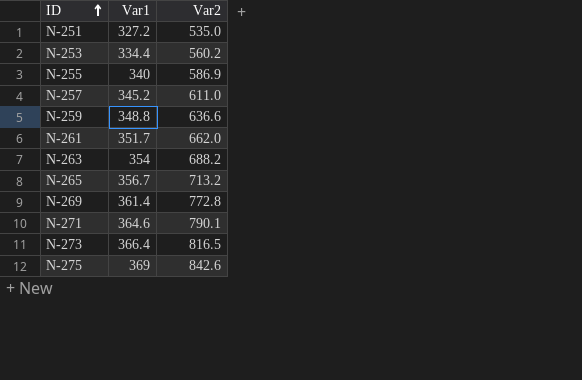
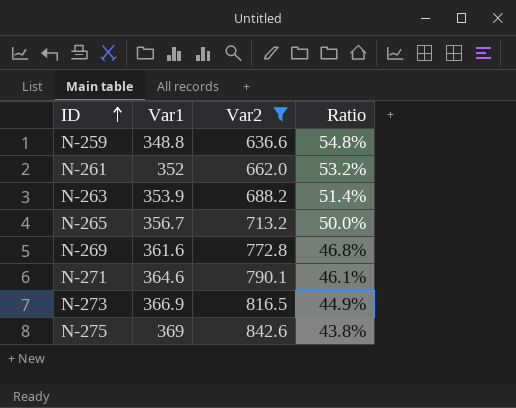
filter: none -> Var2 >= 636.6
column Ratio | formula: none -> [Var1] / [Var2]
N-261 | Var1: 351.7 -> 352
N-263 | Var1: 354 -> 353.9
N-269 | Var1: 361.4 -> 361.6
N-273 | Var1: 366.4 -> 366.9

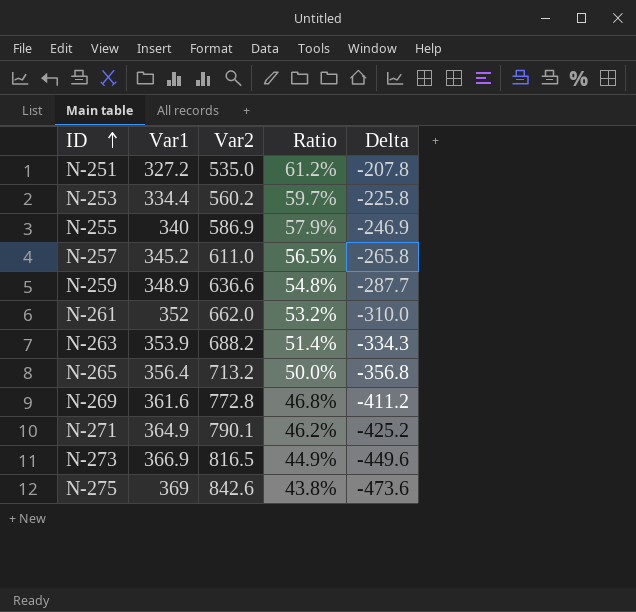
filter: Var2 >= 636.6 -> none
column Delta | formula: none -> [Var1] - [Var2]
N-259 | Var1: 348.8 -> 348.9
N-265 | Var1: 356.7 -> 356.4
N-271 | Var1: 364.6 -> 364.9
N-271 | Ratio: 46.1% -> 46.2%

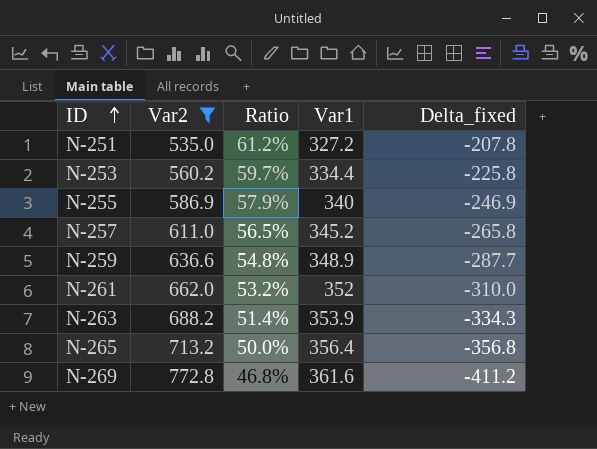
filter: none -> Var2 <= 772.8
column Var1 | position: 2 -> 4
column name: Delta -> Delta_fixed

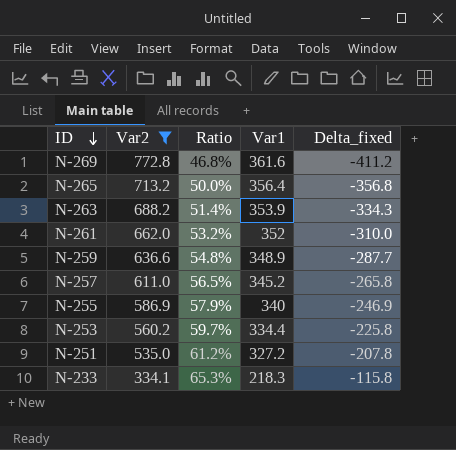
row order: ID ascending -> ID descending
row N-233: none -> 334.1 | 65.3% | 218.3 | -115.8

